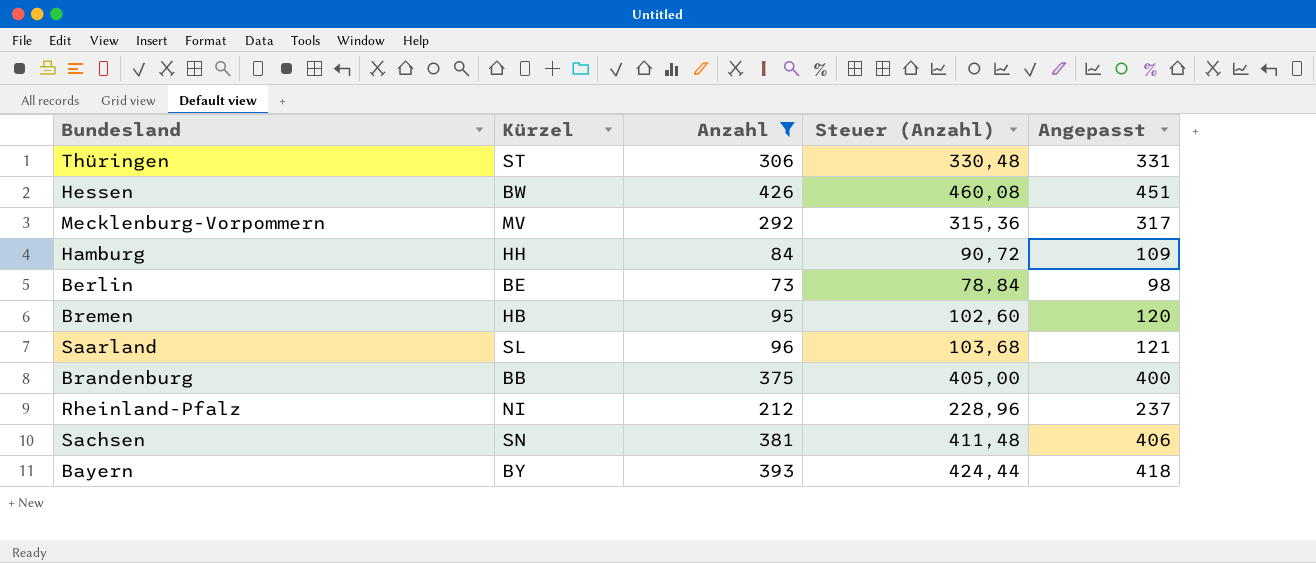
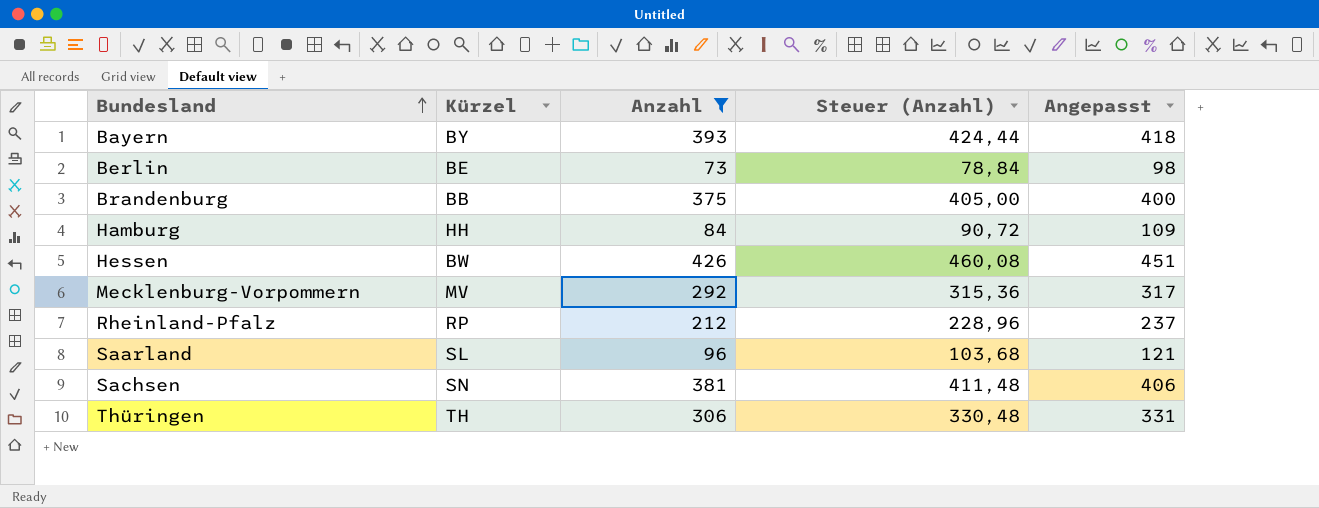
row order: none -> Bundesland ascending
row Bremen: HB | 95 | 102,60 | 120 -> none
Rheinland-Pfalz | Kürzel: NI -> RP
Thüringen | Kürzel: ST -> TH

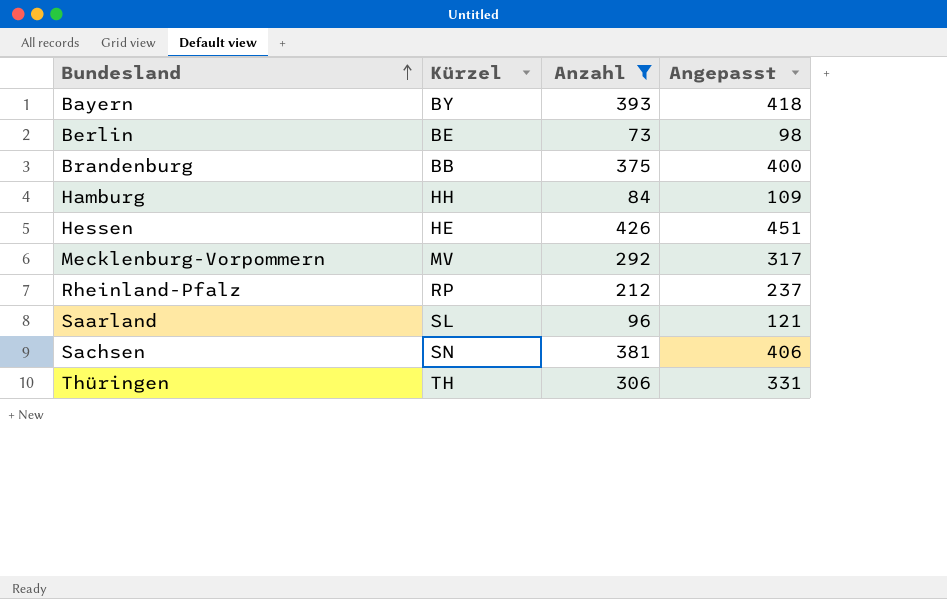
column Steuer (Anzahl) | formula: [Anzahl] * 1,08 -> none
Hessen | Kürzel: BW -> HE

